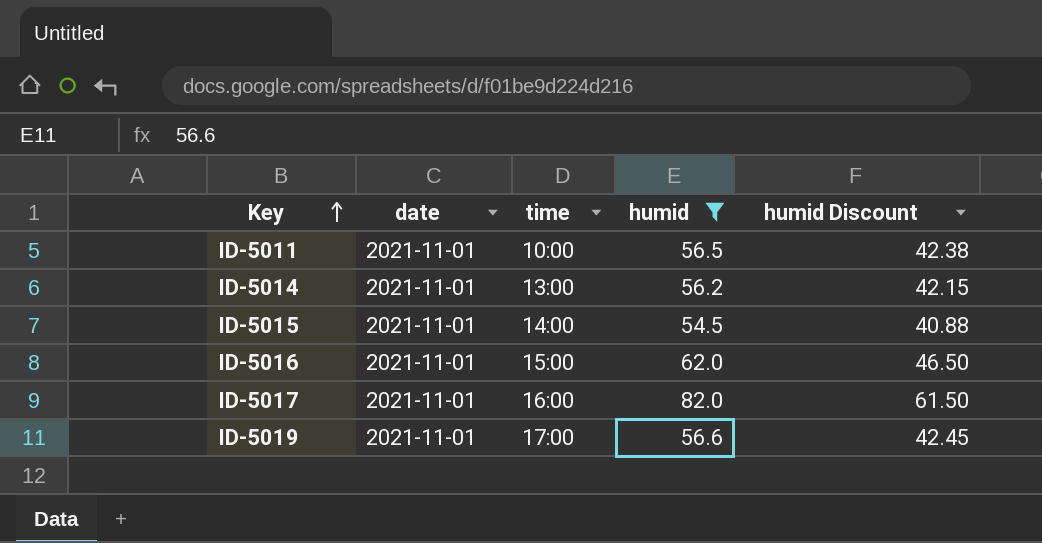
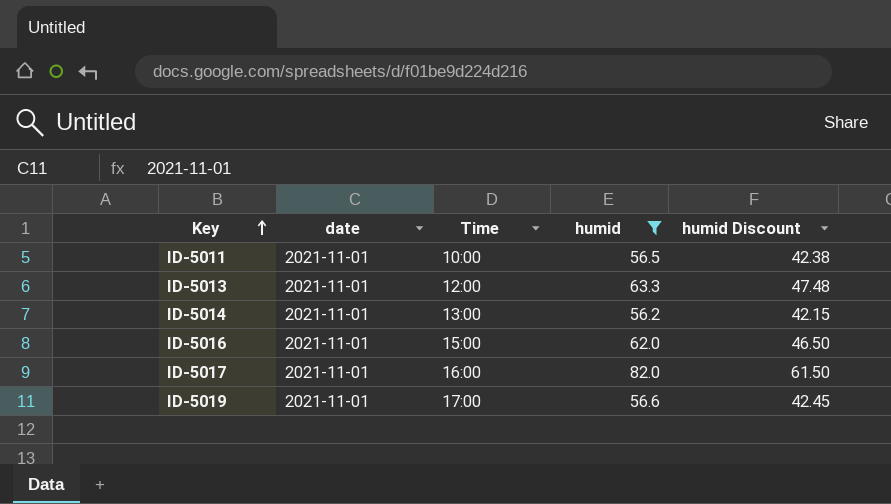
column name: time -> Time
row ID-5015: 2021-11-01 | 14:00 | 54.5 | 40.88 -> none
row ID-5013: none -> 2021-11-01 | 12:00 | 63.3 | 47.48

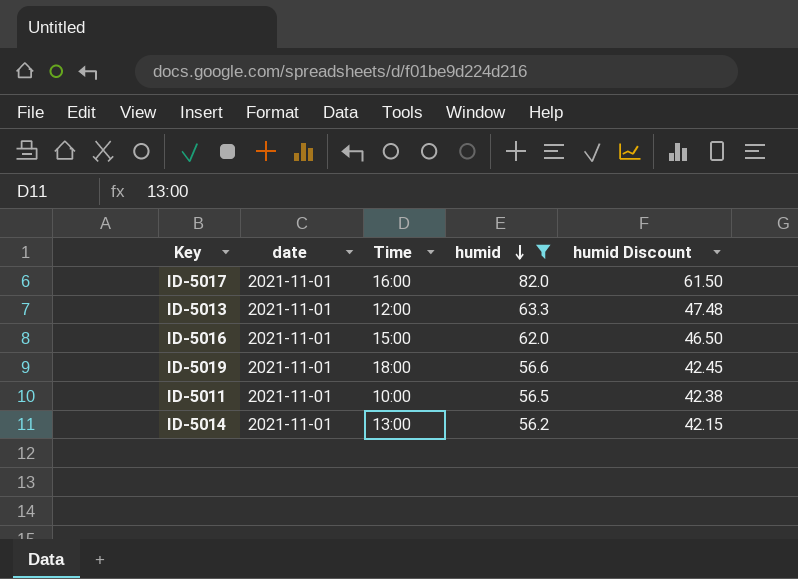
row order: Key ascending -> humid descending
ID-5019 | Time: 17:00 -> 18:00

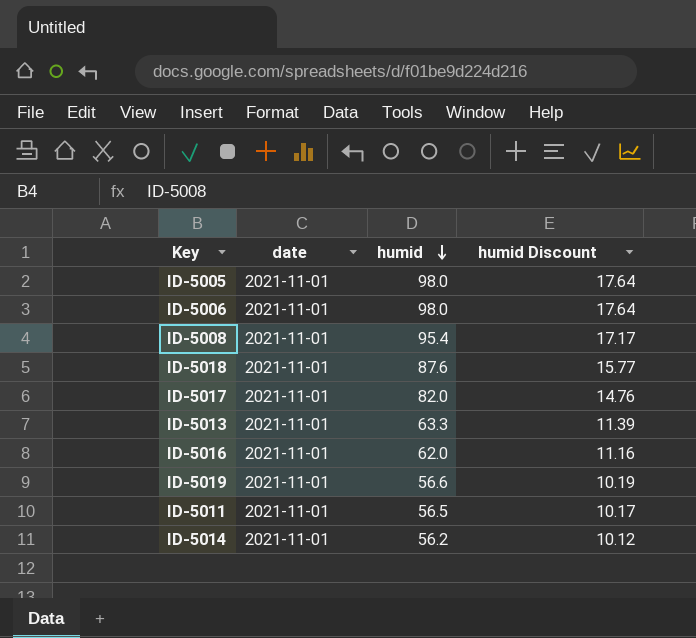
filter: humid <= 82.0 -> none
column Time | position: 3 -> none
column humid Discount | formula: [humid] * 0.75 -> [humid] * 0.18

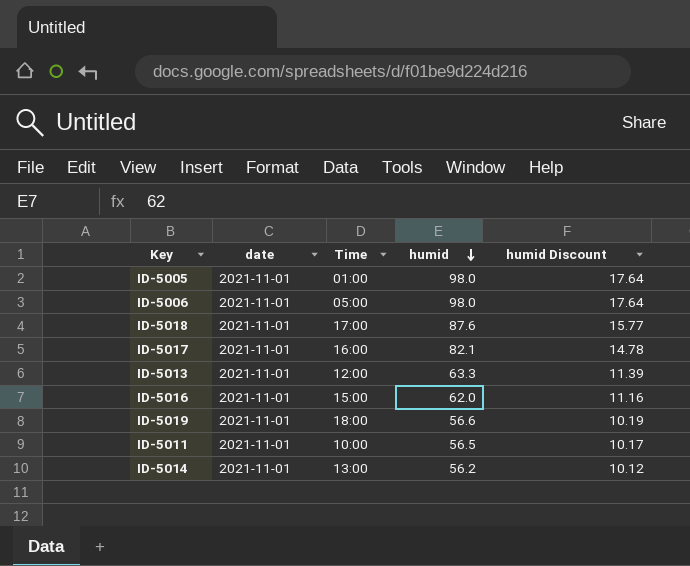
column Time | position: none -> 3
row ID-5008: 2021-11-01 | 95.4 | 17.17 -> none
ID-5017 | humid: 82.0 -> 82.1
ID-5017 | humid Discount: 14.76 -> 14.78

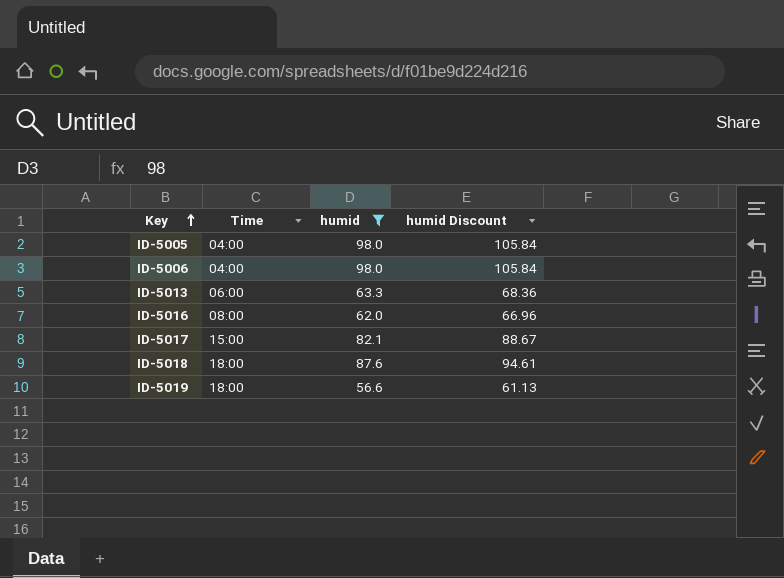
filter: none -> humid >= 56.6
row order: humid descending -> Key ascending
column date | position: 2 -> none
column humid Discount | formula: [humid] * 0.18 -> [humid] * 1.08
ID-5005 | Time: 01:00 -> 04:00
ID-5006 | Time: 05:00 -> 04:00
ID-5013 | Time: 12:00 -> 06:00
ID-5016 | Time: 15:00 -> 08:00
ID-5017 | Time: 16:00 -> 15:00
ID-5018 | Time: 17:00 -> 18:00

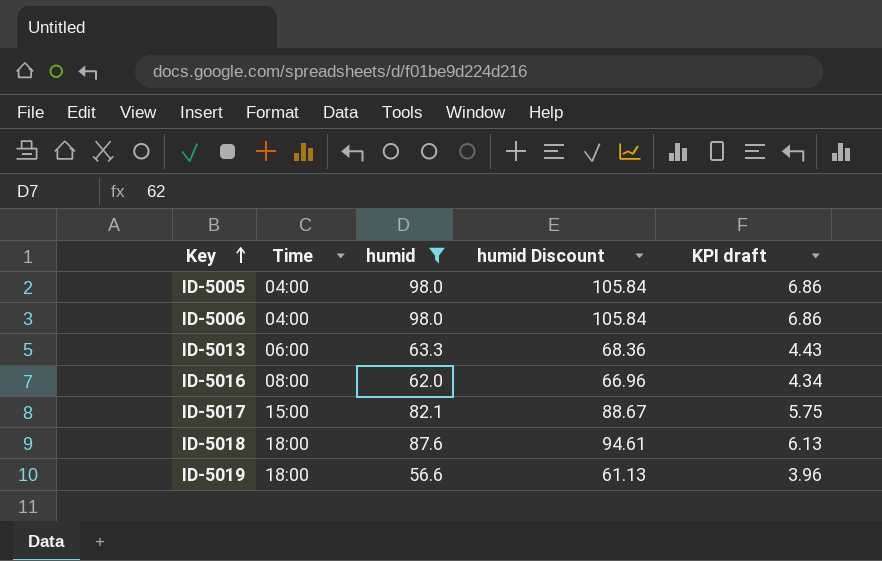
column KPI draft | formula: none -> [humid] * 0.07

